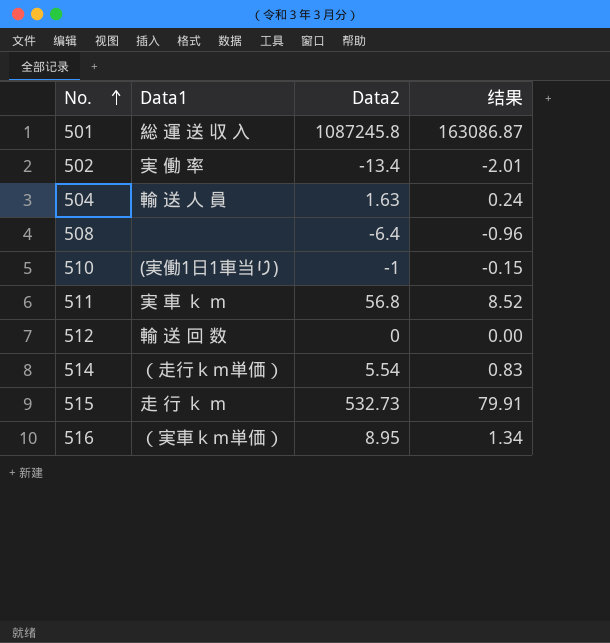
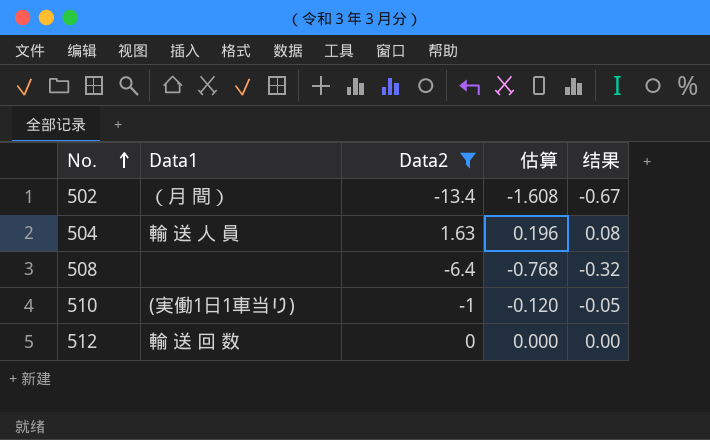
filter: none -> Data2 <= 1.63
column 估算 | formula: none -> [Data2] * 0.12
column 结果 | formula: [Data2] * 0.15 -> [Data2] * 0.05
502 | Data1: 実 働 率 -> （月 間）

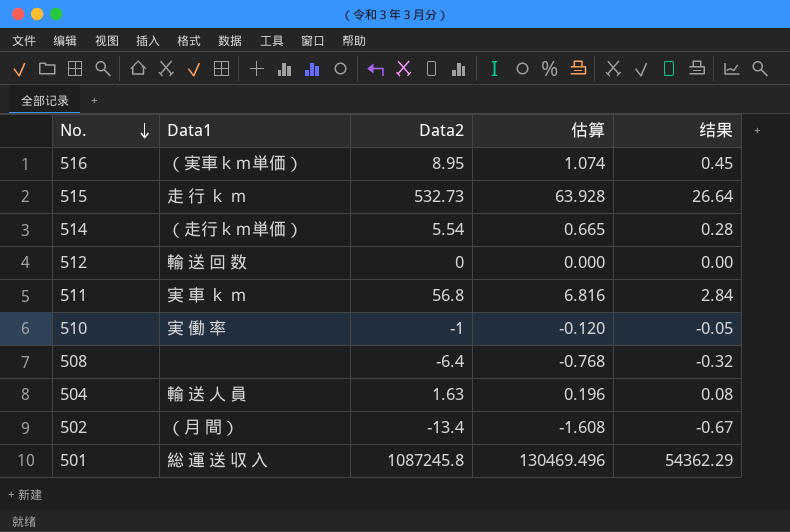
filter: Data2 <= 1.63 -> none
row order: No. ascending -> No. descending
510 | Data1: (実働1日1車当り) -> 実 働 率

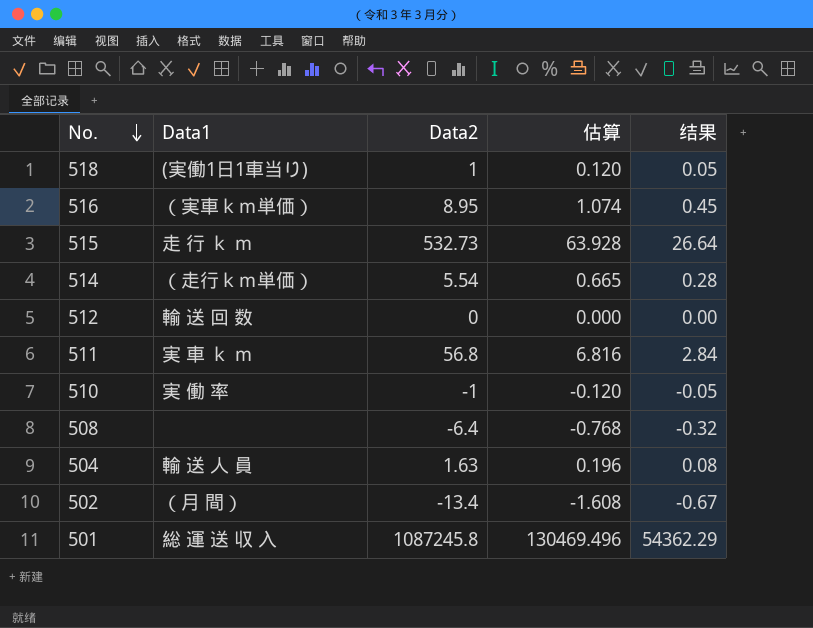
row 518: none -> (実働1日1車当り) | 1 | 0.120 | 0.05

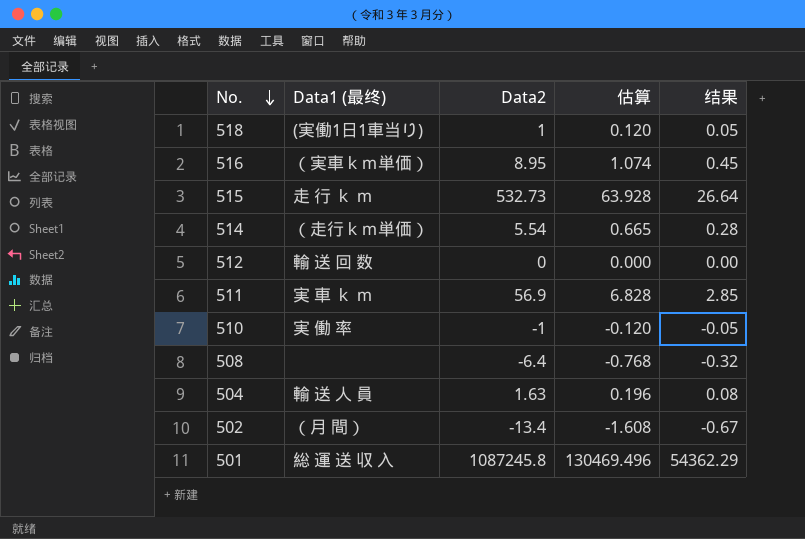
column name: Data1 -> Data1 (最终)
511 | Data2: 56.8 -> 56.9
511 | 估算: 6.816 -> 6.828
511 | 结果: 2.84 -> 2.85

